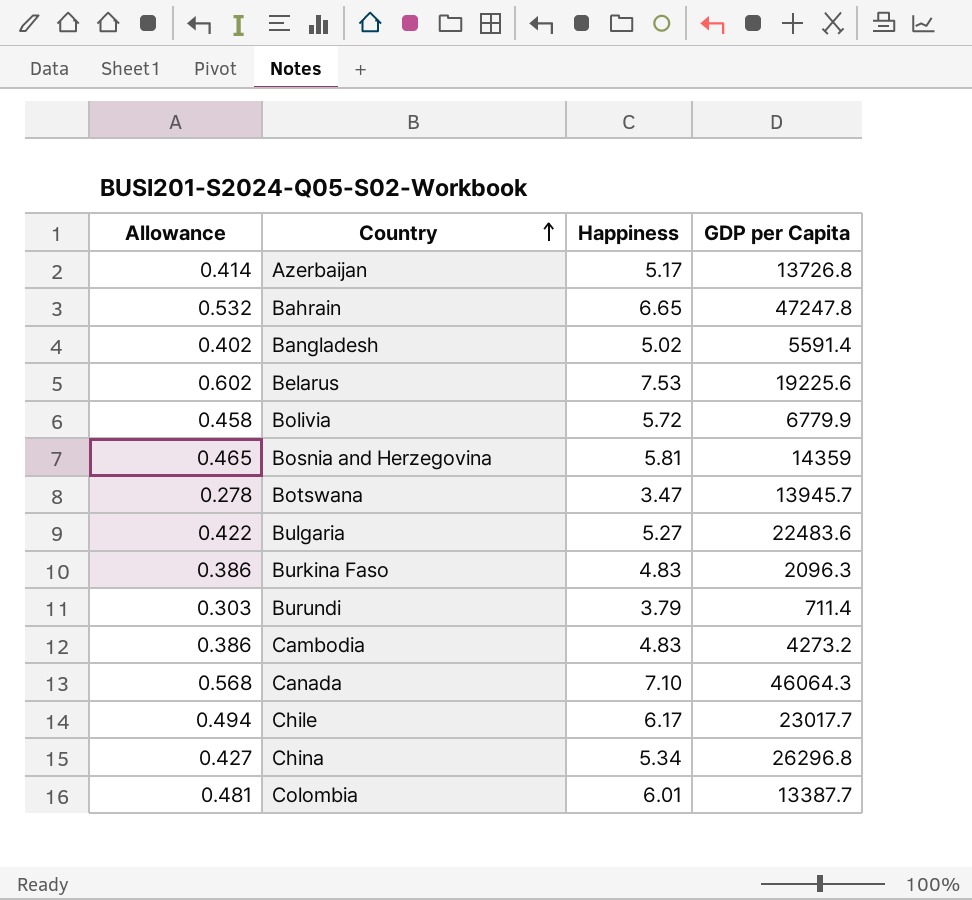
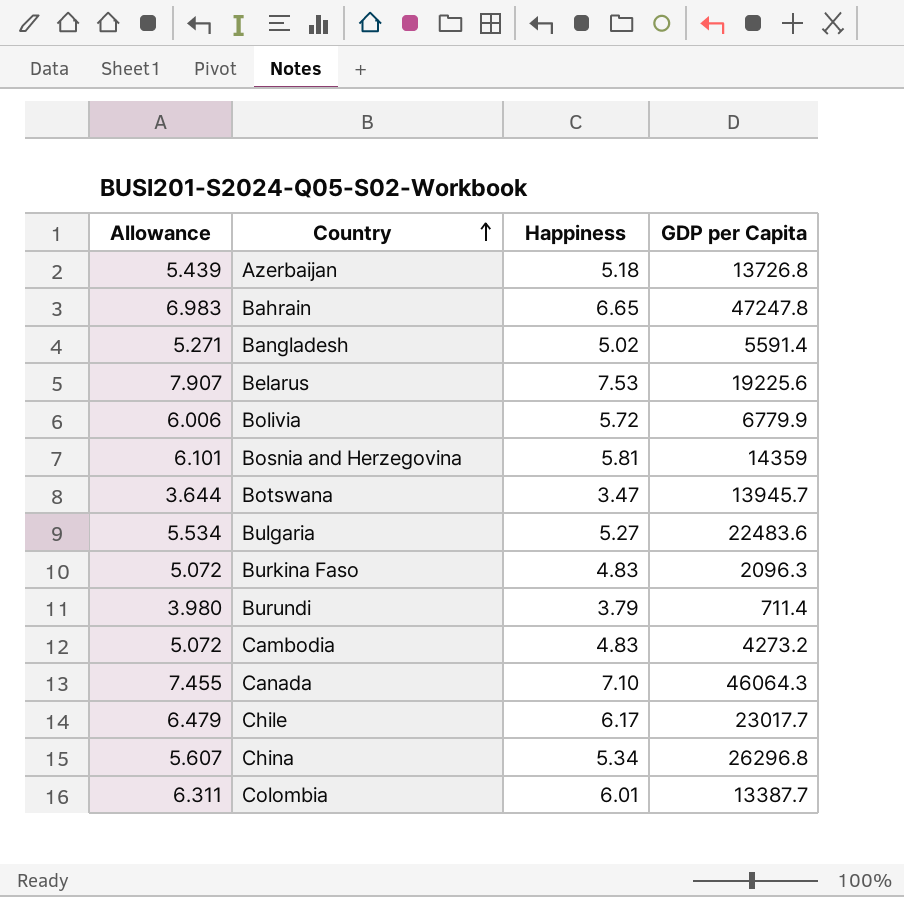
column Allowance | formula: [Happiness] * 0.08 -> [Happiness] * 1.05
Azerbaijan | Happiness: 5.17 -> 5.18

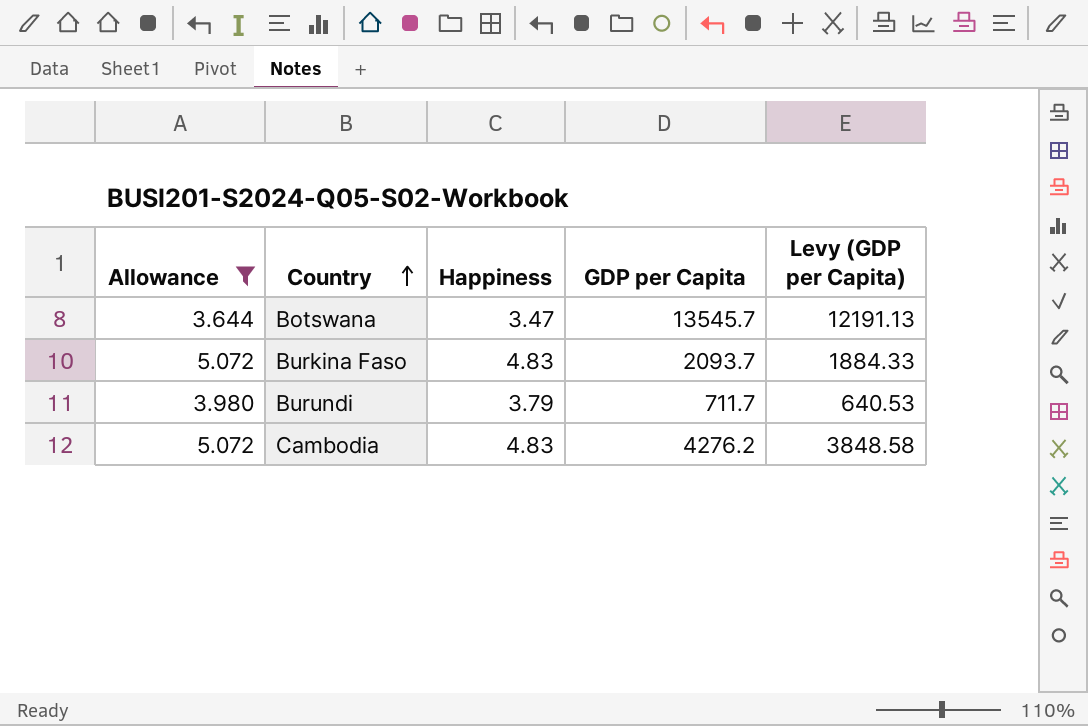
filter: none -> Allowance <= 5.072
column Levy (GDP per Capita) | formula: none -> [GDP per Capita] * 0.9
Botswana | GDP per Capita: 13945.7 -> 13545.7
Burkina Faso | GDP per Capita: 2096.3 -> 2093.7
Burundi | GDP per Capita: 711.4 -> 711.7
Cambodia | GDP per Capita: 4273.2 -> 4276.2

